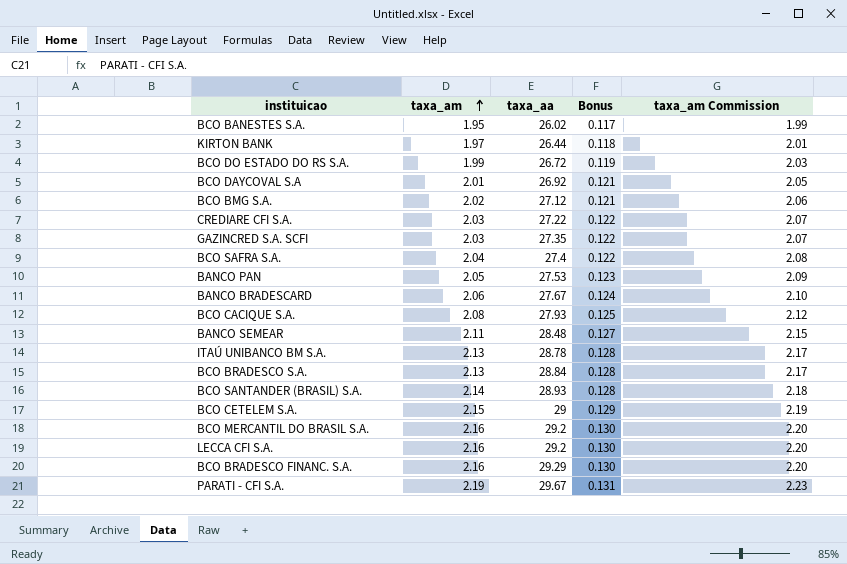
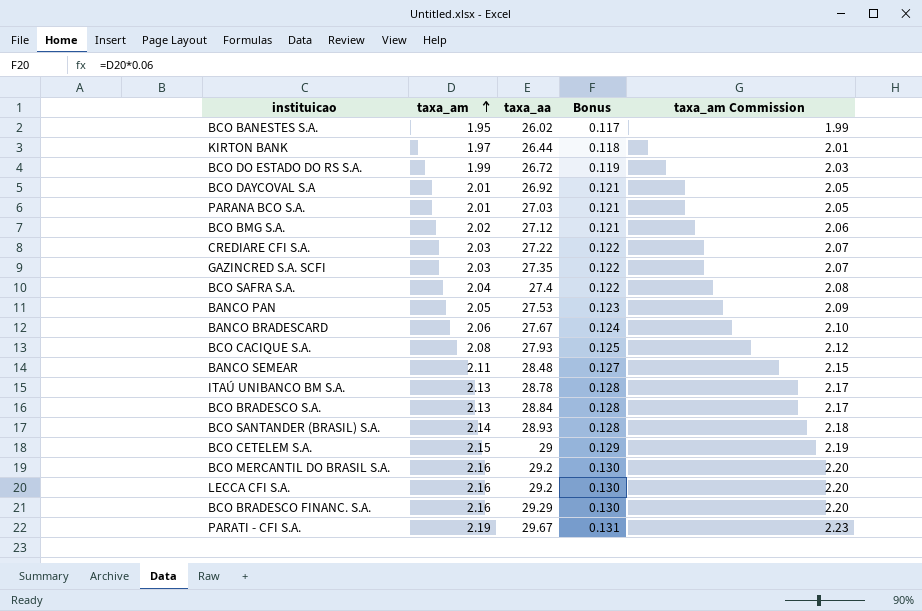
row PARANA BCO S.A.: none -> 2.01 | 27.03 | 0.121 | 2.05

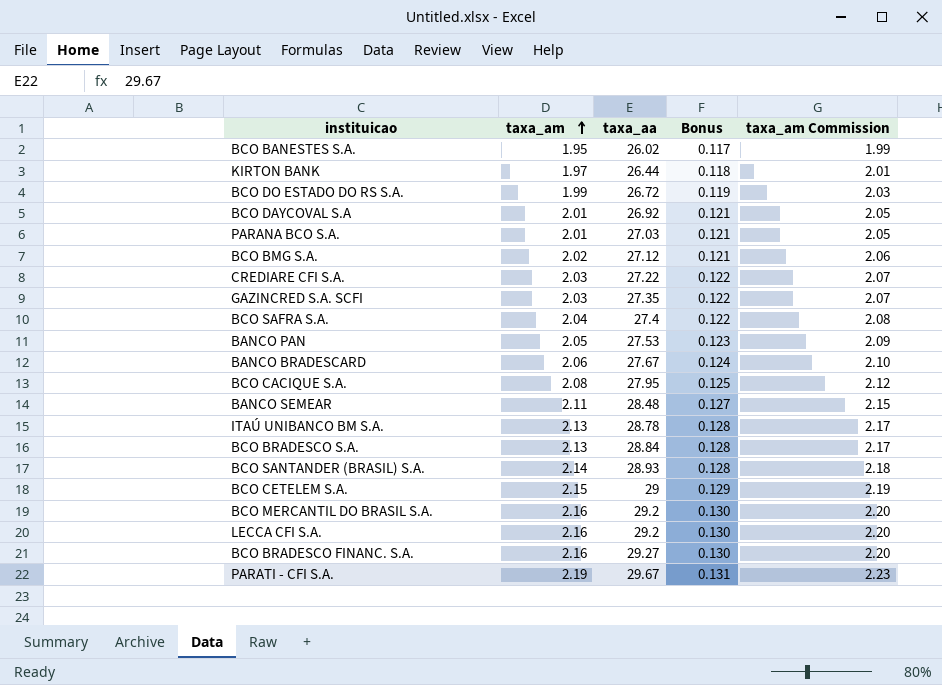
BCO CACIQUE S.A. | taxa_aa: 27.93 -> 27.95
BCO BRADESCO FINANC. S.A. | taxa_aa: 29.29 -> 29.27

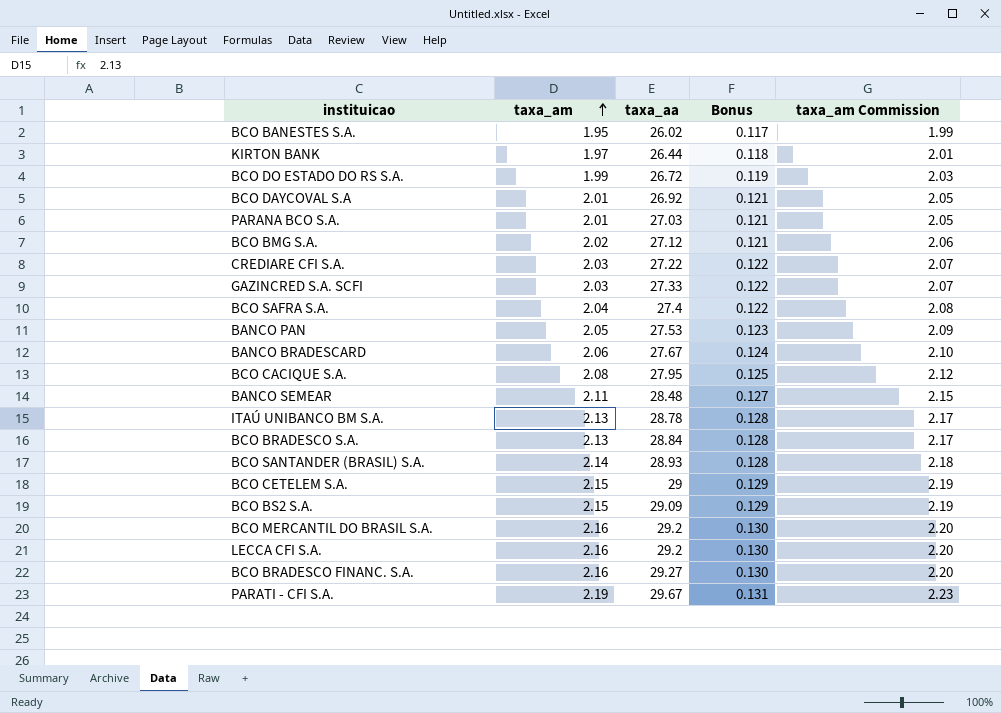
GAZINCRED S.A. SCFI | taxa_aa: 27.35 -> 27.33
row BCO BS2 S.A.: none -> 2.15 | 29.09 | 0.129 | 2.19

